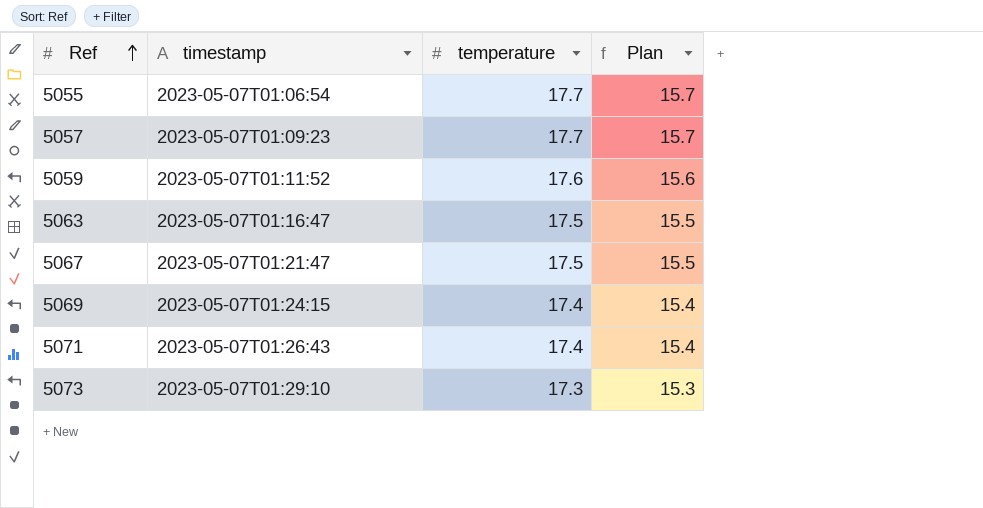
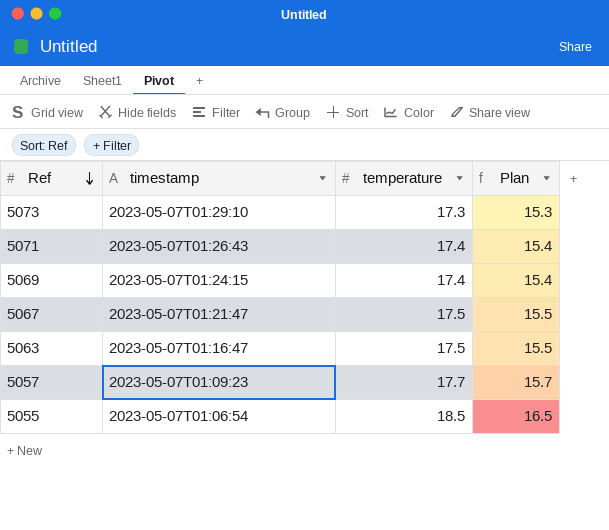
row order: Ref ascending -> Ref descending
row 5059: 2023-05-07T01:11:52 | 17.6 | 15.6 -> none
5055 | temperature: 17.7 -> 18.5
5055 | Plan: 15.7 -> 16.5

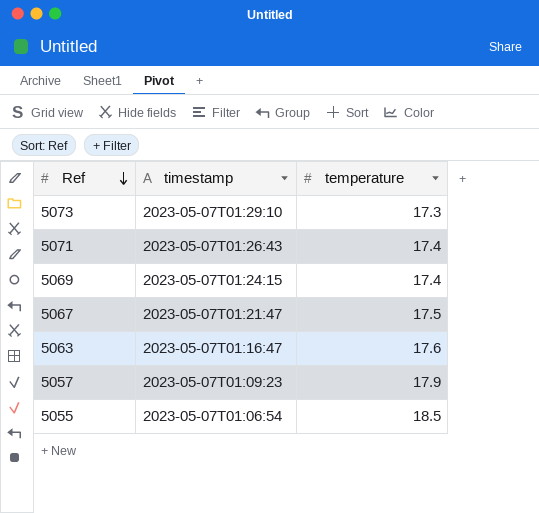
column Plan | formula: [temperature] - 2 -> none
5063 | temperature: 17.5 -> 17.6
5057 | temperature: 17.7 -> 17.9

